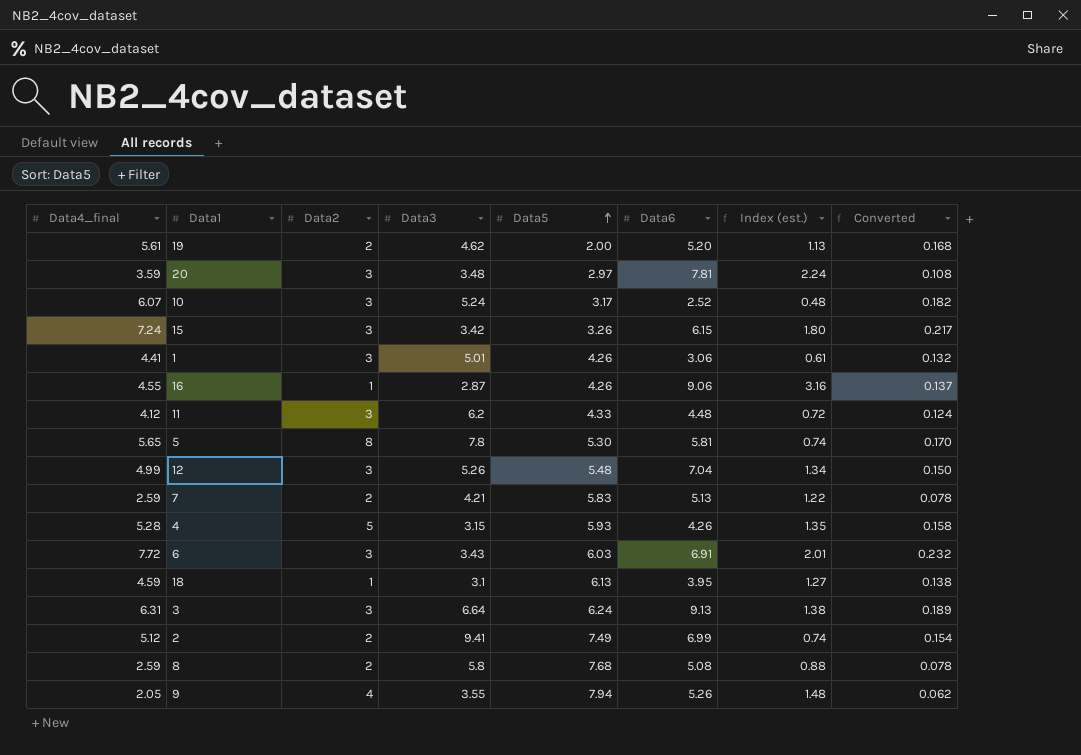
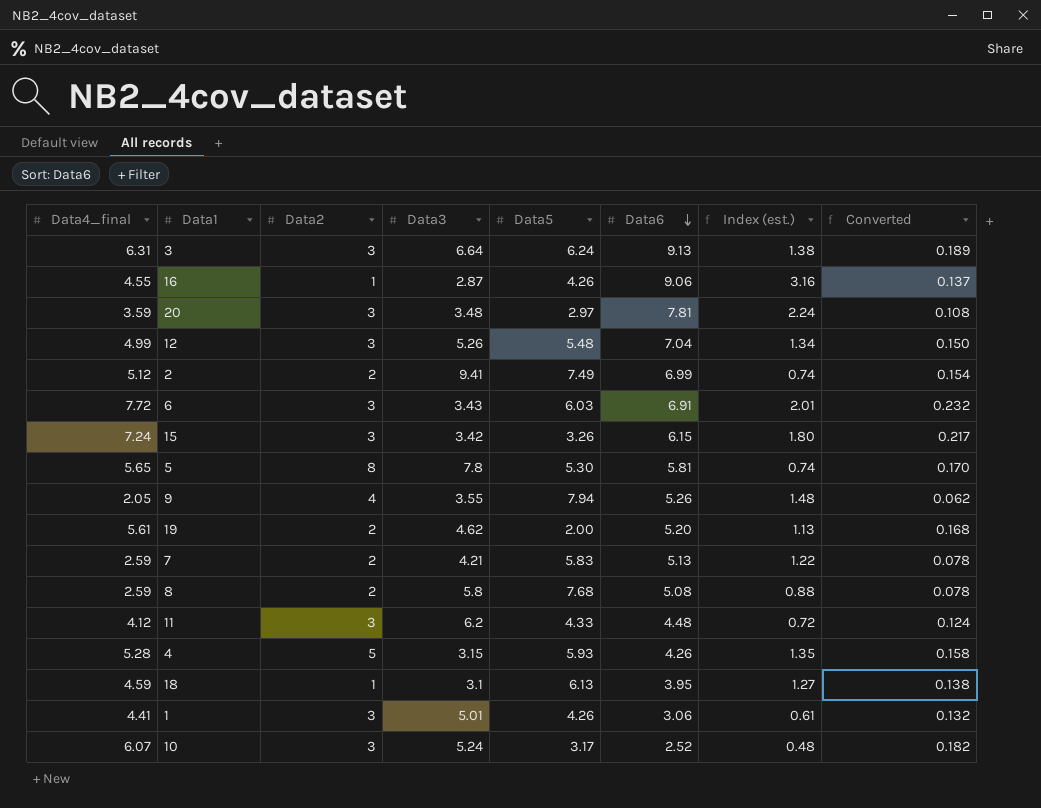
row order: Data5 ascending -> Data6 descending

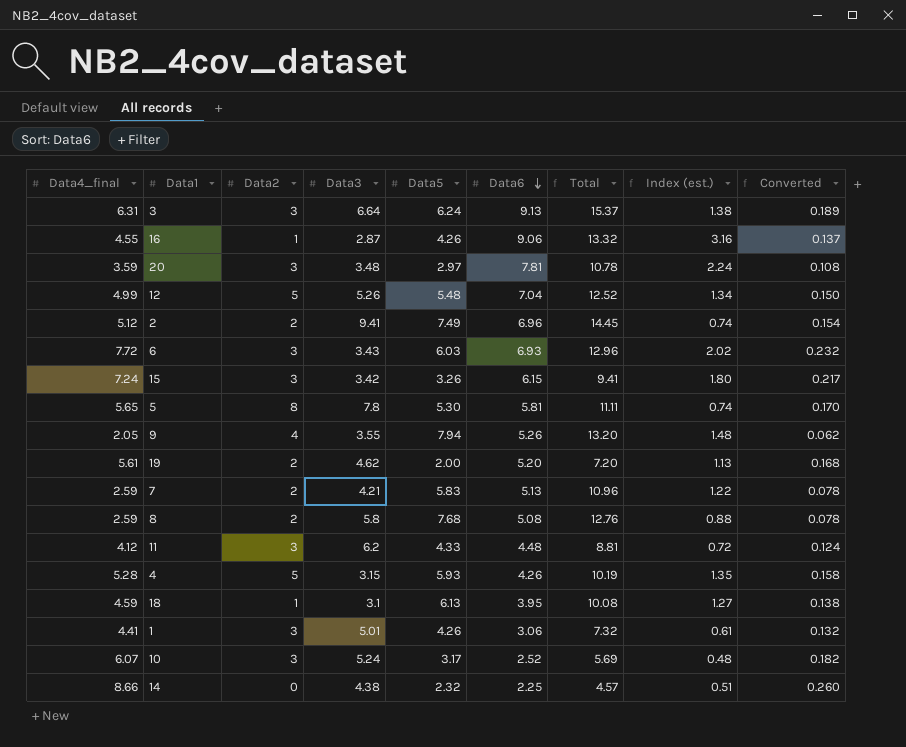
column Total | formula: none -> [Data5] + [Data6]
12 | Data2: 3 -> 5
2 | Data6: 6.99 -> 6.96
6 | Data6: 6.91 -> 6.93
6 | Index (est.): 2.01 -> 2.02
row 14: none -> 8.66 | 0 | 4.38 | 2.32 | 2.25 | 4.57 | 0.51 | 0.260

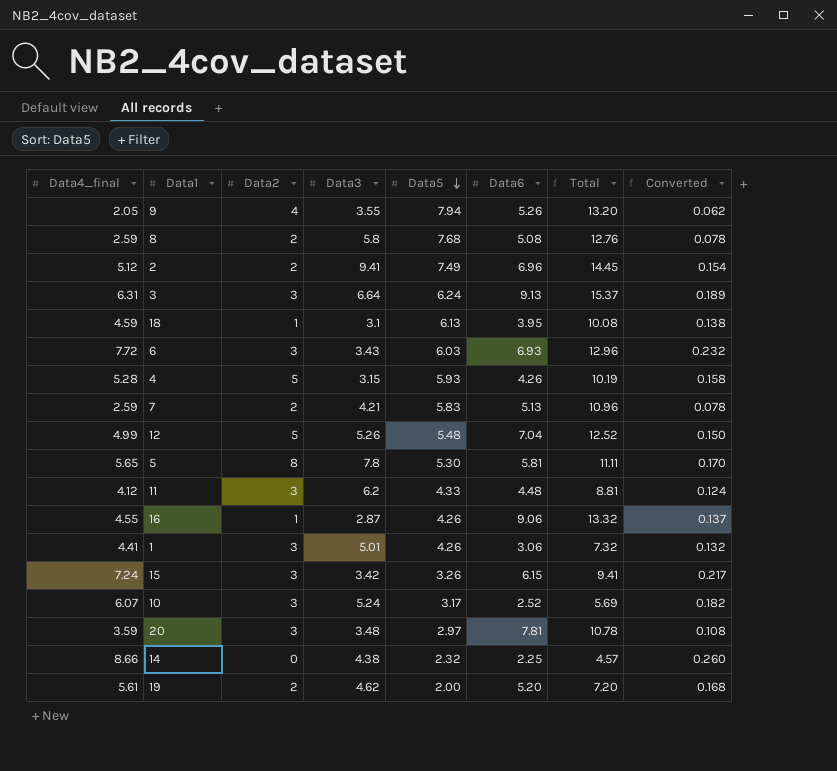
row order: Data6 descending -> Data5 descending
column Index (est.) | formula: [Data6] / [Data3] -> none

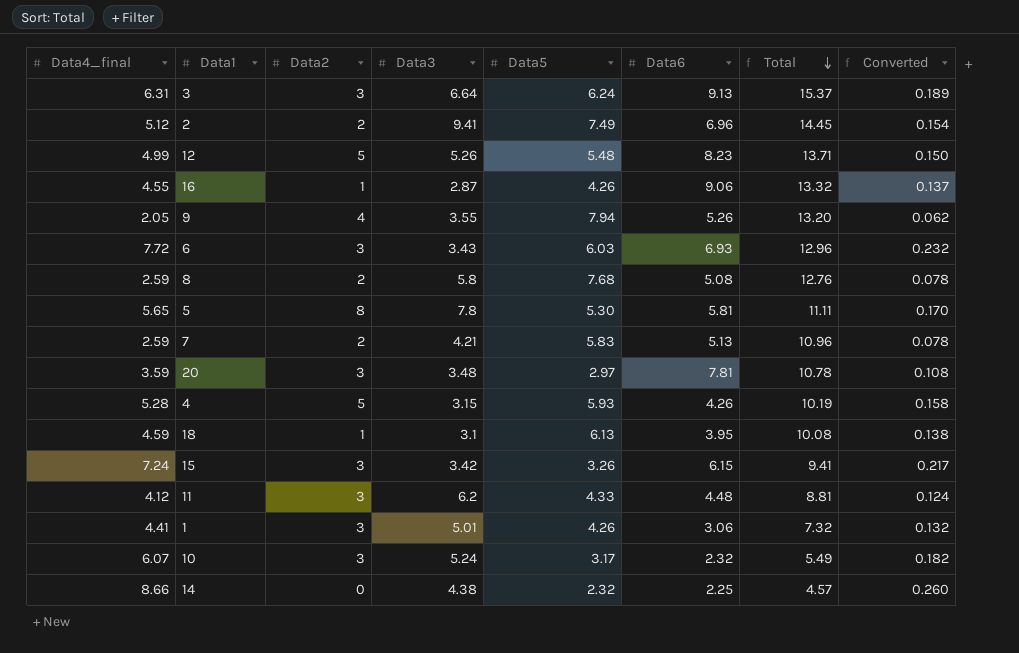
row order: Data5 descending -> Total descending
row 19: 5.61 | 2 | 4.62 | 2.00 | 5.20 | 7.20 | 0.168 -> none
12 | Data6: 7.04 -> 8.23
12 | Total: 12.52 -> 13.71
10 | Data6: 2.52 -> 2.32
10 | Total: 5.69 -> 5.49

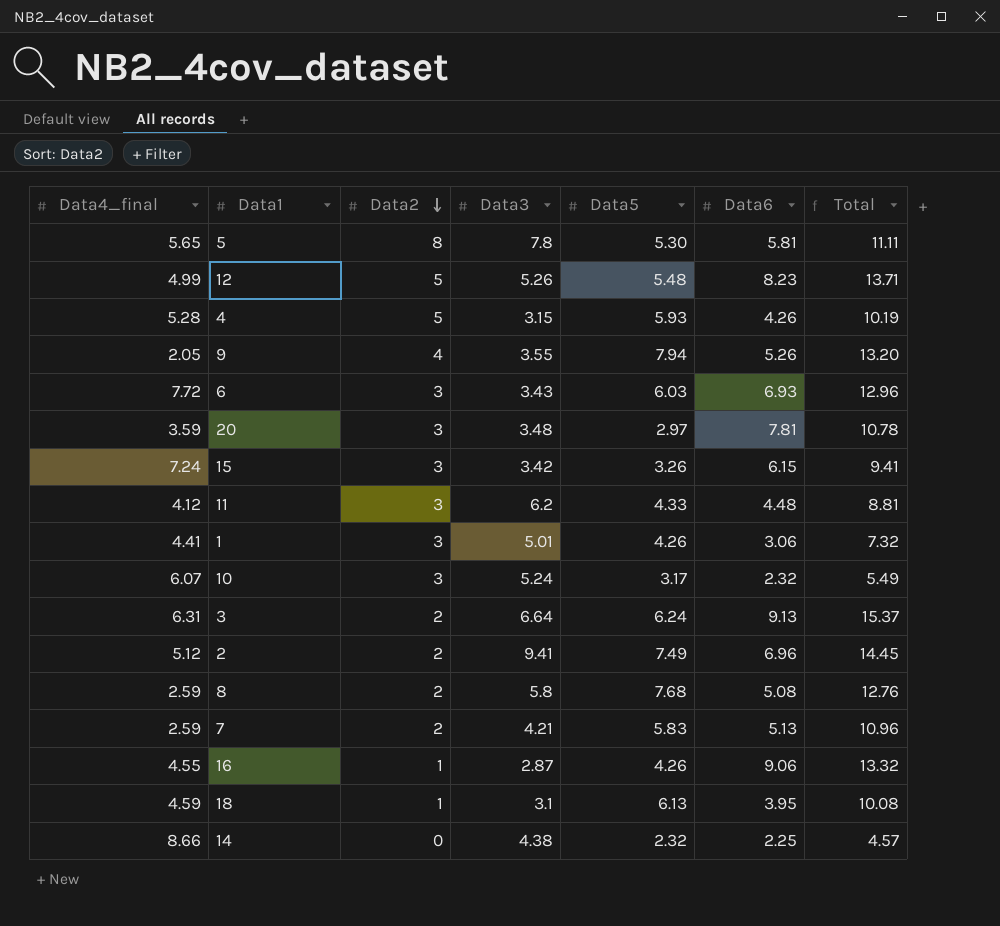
row order: Total descending -> Data2 descending
column Converted | formula: [Data4_final] * 0.03 -> none
3 | Data2: 3 -> 2

